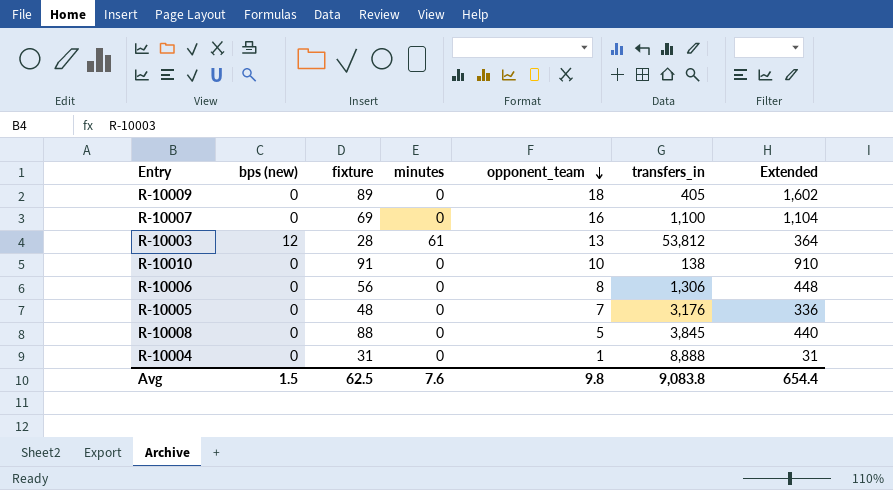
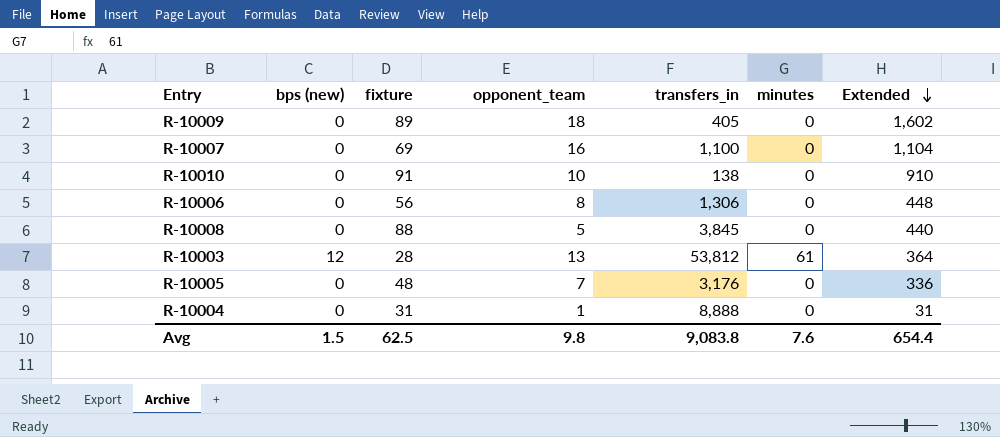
row order: opponent_team descending -> Extended descending
column minutes | position: 4 -> 6

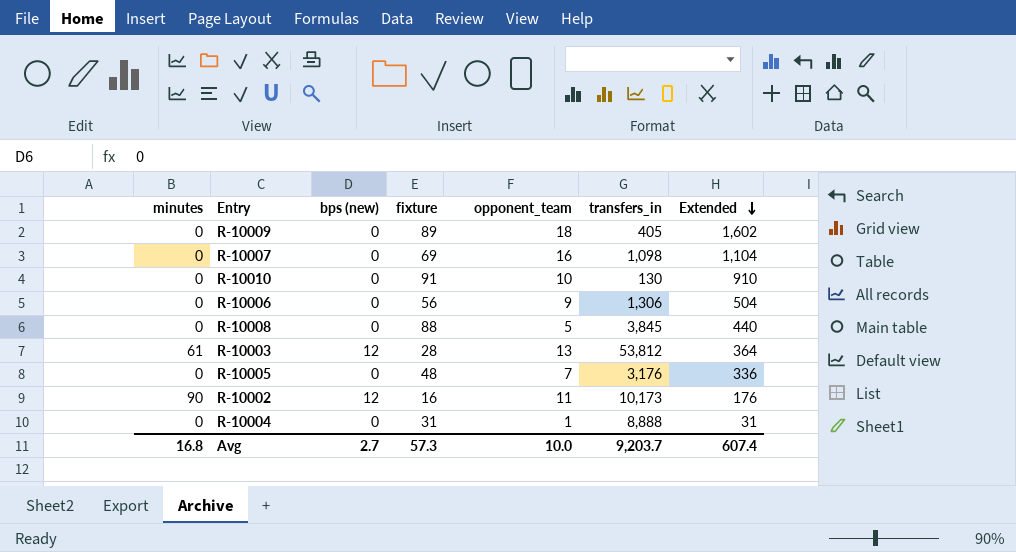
column minutes | position: 6 -> 1
R-10007 | transfers_in: 1,100 -> 1,098
R-10010 | transfers_in: 138 -> 130
R-10006 | opponent_team: 8 -> 9
R-10006 | Extended: 448 -> 504
row R-10002: none -> 90 | 12 | 16 | 11 | 10,173 | 176
Avg | minutes: 7.6 -> 16.8
Avg | bps (new): 1.5 -> 2.7
Avg | fixture: 62.5 -> 57.3
Avg | opponent_team: 9.8 -> 10.0
Avg | transfers_in: 9,083.8 -> 9,203.7
Avg | Extended: 654.4 -> 607.4

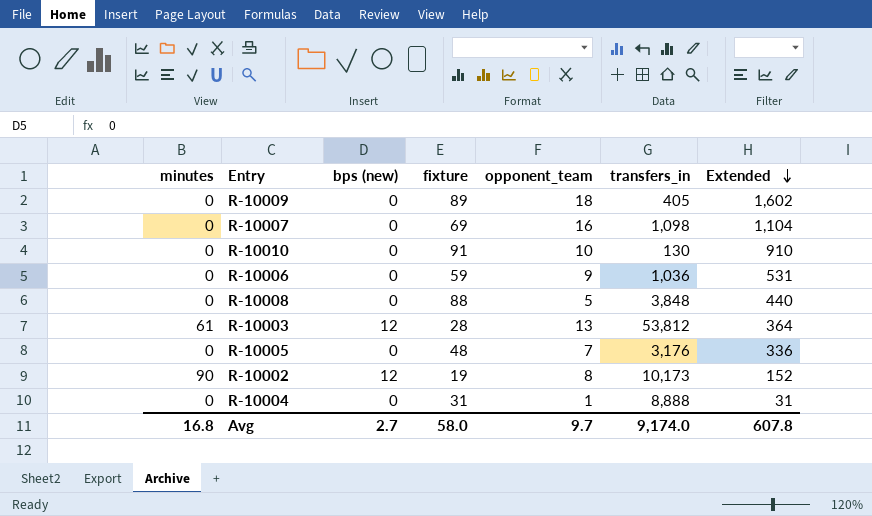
R-10006 | fixture: 56 -> 59
R-10006 | transfers_in: 1,306 -> 1,036
R-10006 | Extended: 504 -> 531
R-10008 | transfers_in: 3,845 -> 3,848
R-10002 | fixture: 16 -> 19
R-10002 | opponent_team: 11 -> 8
R-10002 | Extended: 176 -> 152
Avg | fixture: 57.3 -> 58.0
Avg | opponent_team: 10.0 -> 9.7
Avg | transfers_in: 9,203.7 -> 9,174.0
Avg | Extended: 607.4 -> 607.8

